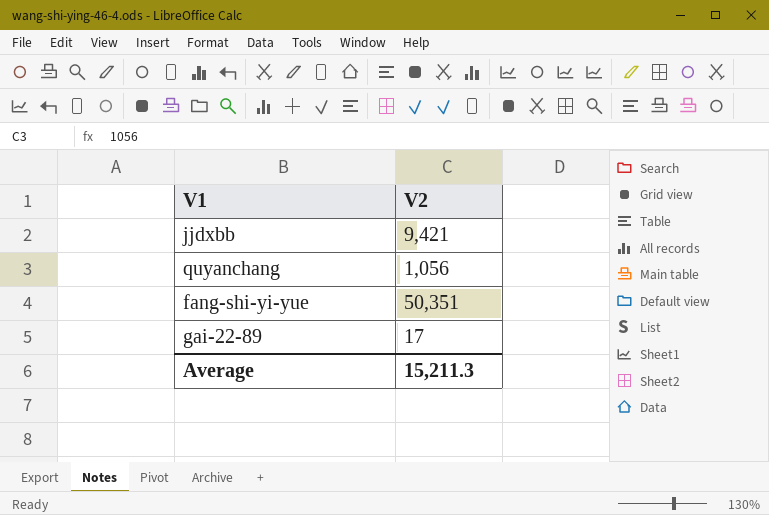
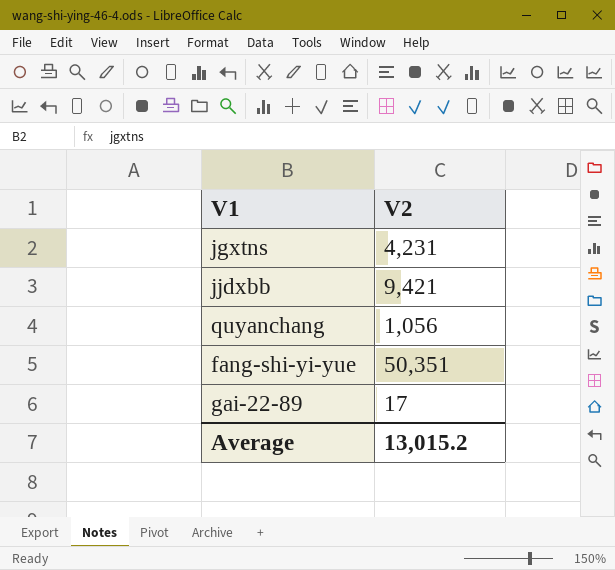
row jgxtns: none -> 4,231
Average | V2: 15,211.3 -> 13,015.2

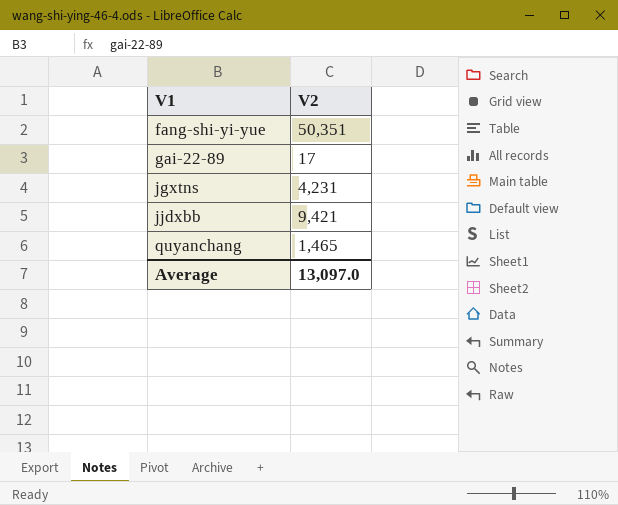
row order: none -> V1 ascending
quyanchang | V2: 1,056 -> 1,465
Average | V2: 13,015.2 -> 13,097.0

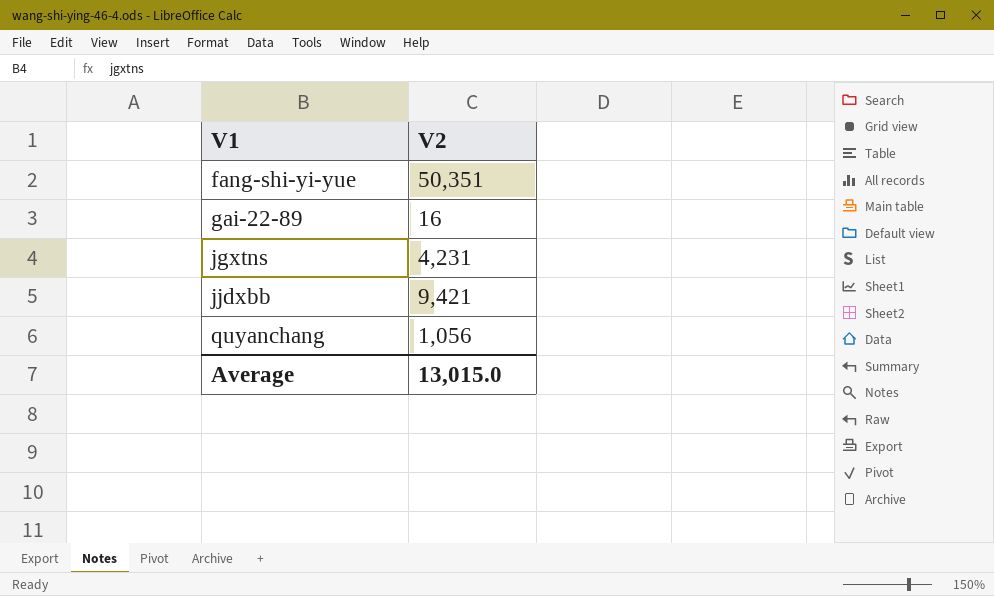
gai-22-89 | V2: 17 -> 16
quyanchang | V2: 1,465 -> 1,056
Average | V2: 13,097.0 -> 13,015.0

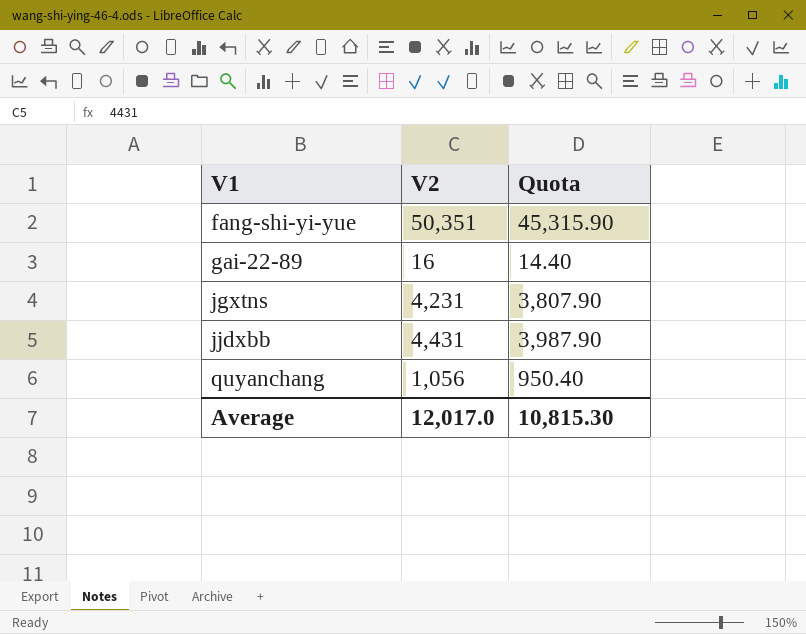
column Quota | formula: none -> [V2] * 0.9
jjdxbb | V2: 9,421 -> 4,431
Average | V2: 13,015.0 -> 12,017.0

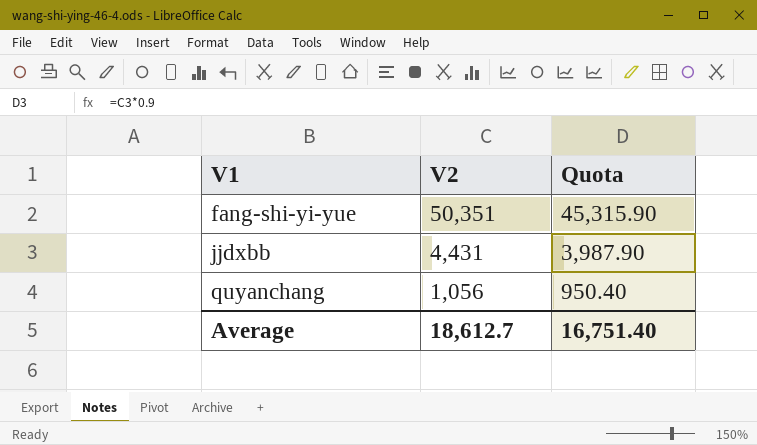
row gai-22-89: 16 | 14.40 -> none
row jgxtns: 4,231 | 3,807.90 -> none
Average | V2: 12,017.0 -> 18,612.7
Average | Quota: 10,815.30 -> 16,751.40

